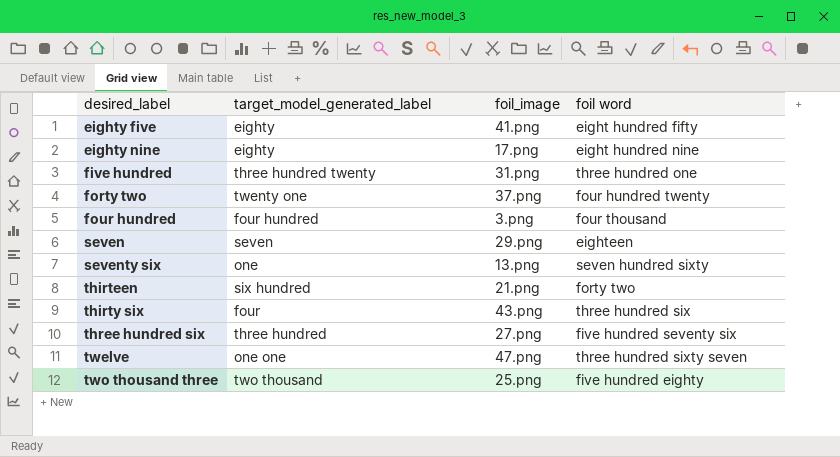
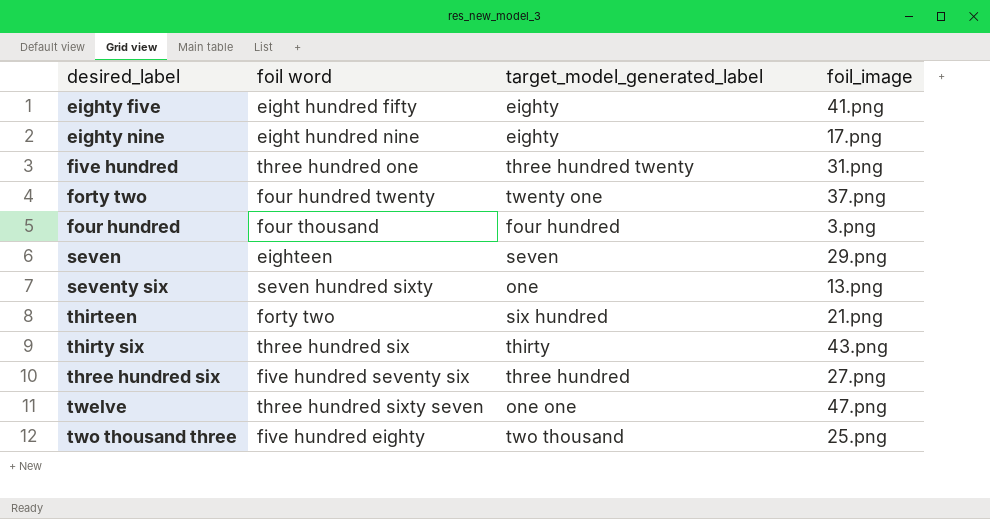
column foil word | position: 4 -> 2
thirty six | target_model_generated_label: four -> thirty

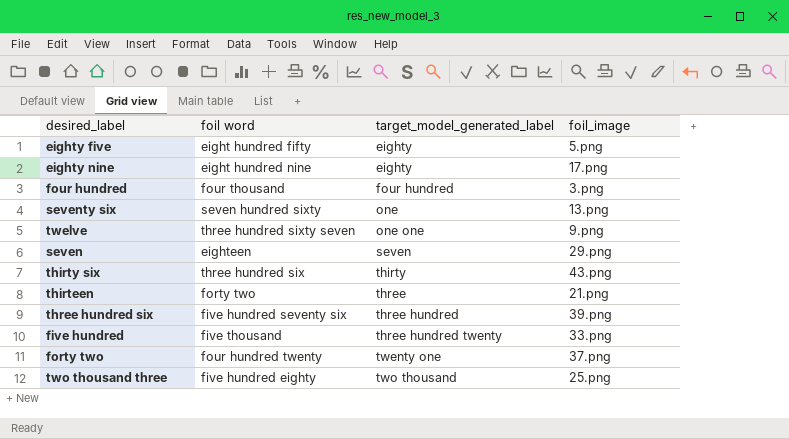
row order: desired_label ascending -> target_model_generated_label ascending
eighty five | foil_image: 41.png -> 5.png
twelve | foil_image: 47.png -> 9.png
thirteen | target_model_generated_label: six hundred -> three
three hundred six | foil_image: 27.png -> 39.png
five hundred | foil word: three hundred one -> five thousand
five hundred | foil_image: 31.png -> 33.png

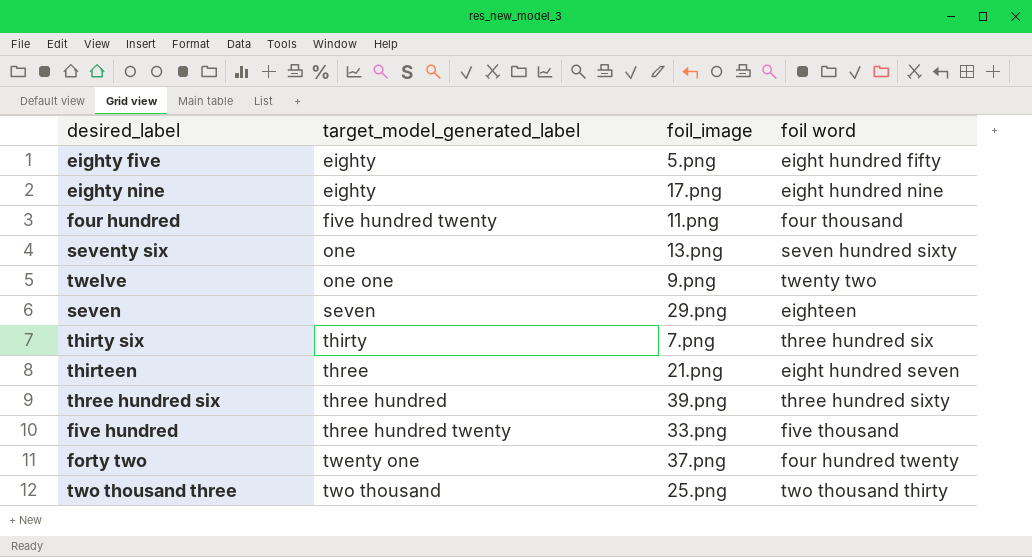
column foil word | position: 2 -> 4
four hundred | target_model_generated_label: four hundred -> five hundred twenty
four hundred | foil_image: 3.png -> 11.png
twelve | foil word: three hundred sixty seven -> twenty two
thirty six | foil_image: 43.png -> 7.png
thirteen | foil word: forty two -> eight hundred seven
three hundred six | foil word: five hundred seventy six -> three hundred sixty
two thousand three | foil word: five hundred eighty -> two thousand thirty

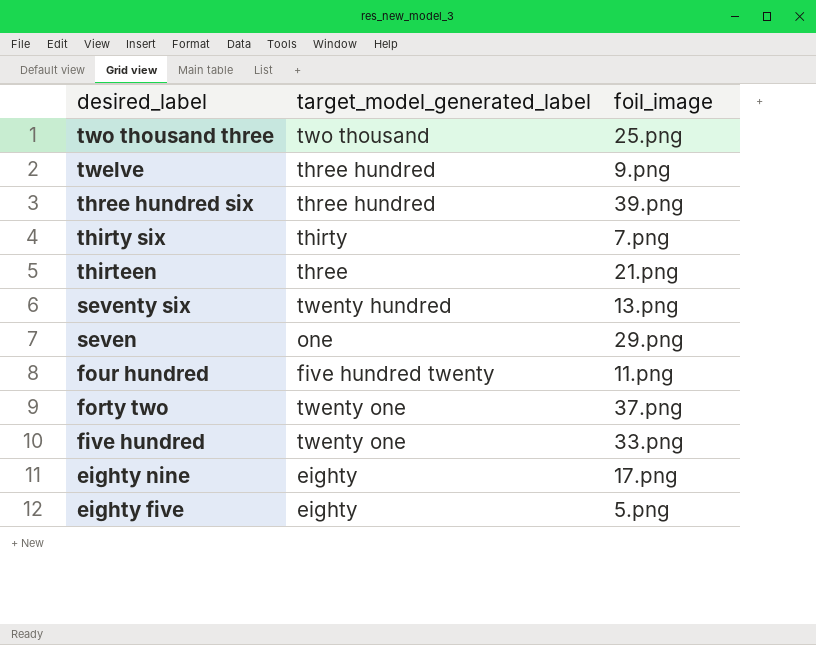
row order: target_model_generated_label ascending -> desired_label descending
column foil word | position: 4 -> none
twelve | target_model_generated_label: one one -> three hundred
seventy six | target_model_generated_label: one -> twenty hundred
seven | target_model_generated_label: seven -> one
five hundred | target_model_generated_label: three hundred twenty -> twenty one

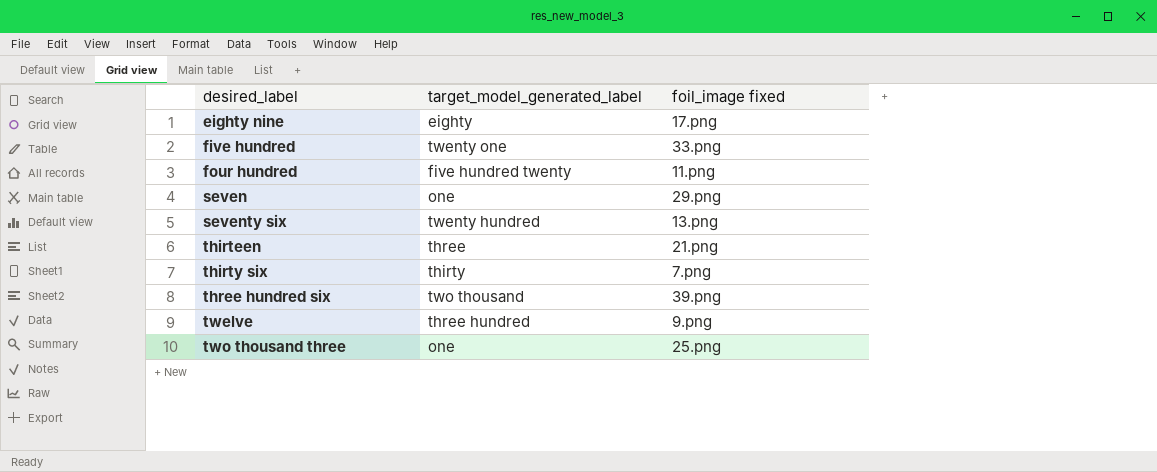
row order: desired_label descending -> desired_label ascending
column name: foil_image -> foil_image fixed
row forty two: twenty one | 37.png -> none
row eighty five: eighty | 5.png -> none
three hundred six | target_model_generated_label: three hundred -> two thousand
two thousand three | target_model_generated_label: two thousand -> one

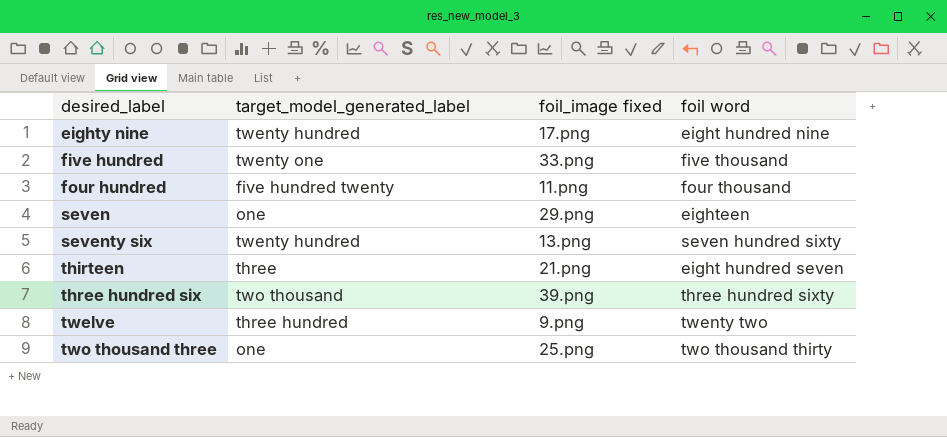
column foil word | position: none -> 4
row thirty six: thirty | 7.png -> none
eighty nine | target_model_generated_label: eighty -> twenty hundred

